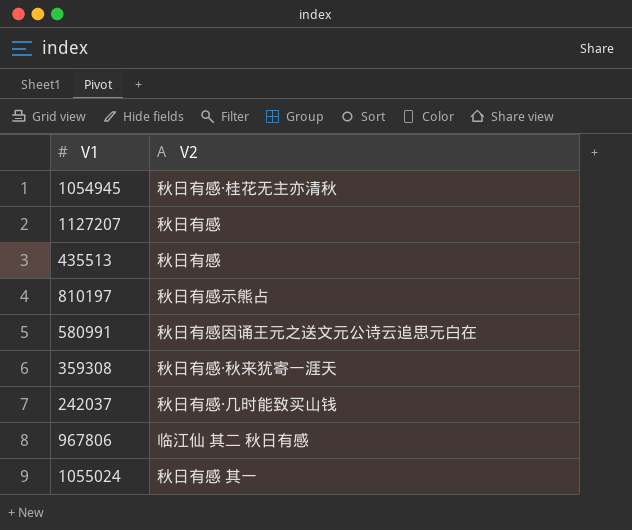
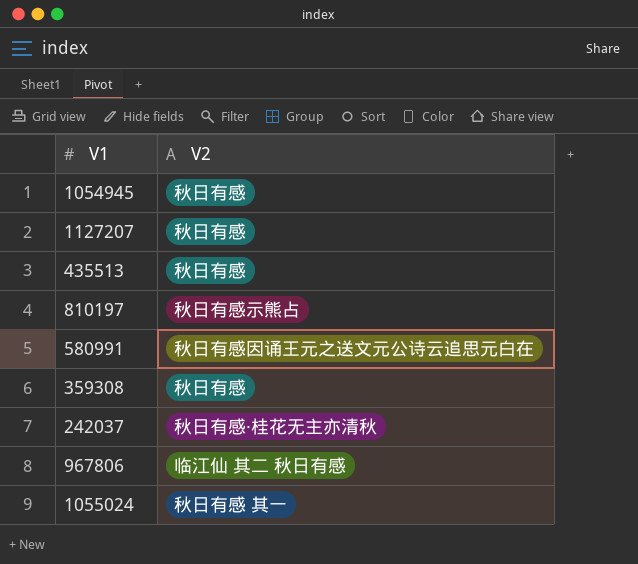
1054945 | V2: 秋日有感·桂花无主亦清秋 -> 秋日有感
359308 | V2: 秋日有感·秋来犹寄一涯天 -> 秋日有感
242037 | V2: 秋日有感·几时能致买山钱 -> 秋日有感·桂花无主亦清秋

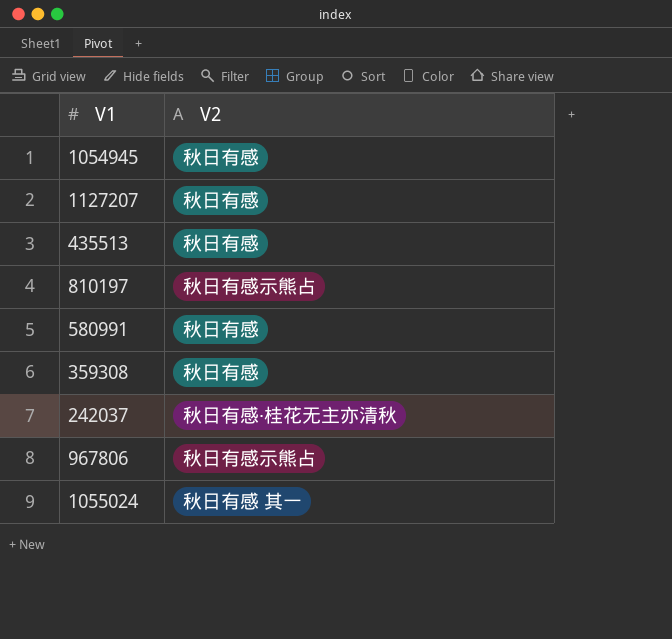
580991 | V2: 秋日有感因诵王元之送文元公诗云追思元白在 -> 秋日有感
967806 | V2: 临江仙 其二 秋日有感 -> 秋日有感示熊占

